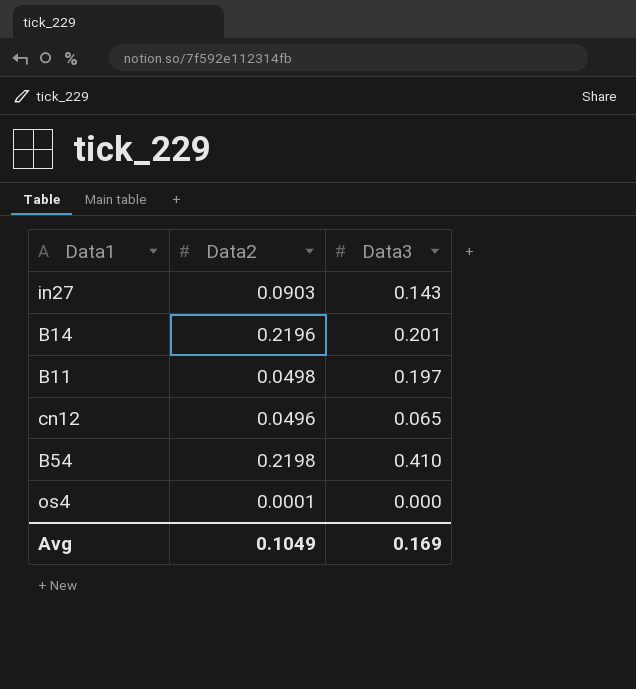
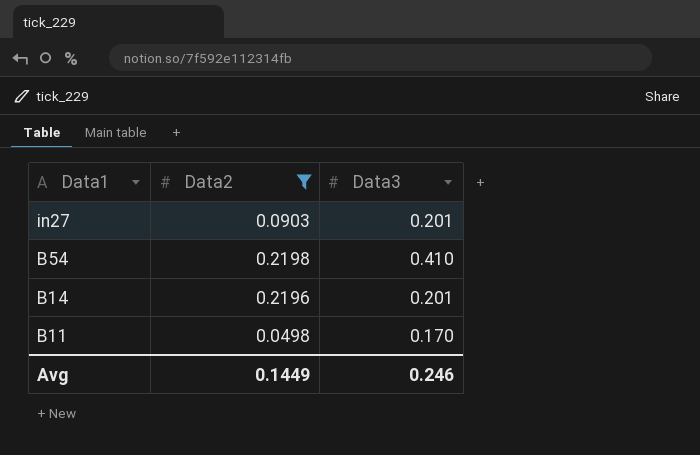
filter: none -> Data2 >= 0.0498
row order: none -> Data1 descending
in27 | Data3: 0.143 -> 0.201
B11 | Data3: 0.197 -> 0.170
Avg | Data2: 0.1049 -> 0.1449
Avg | Data3: 0.169 -> 0.246

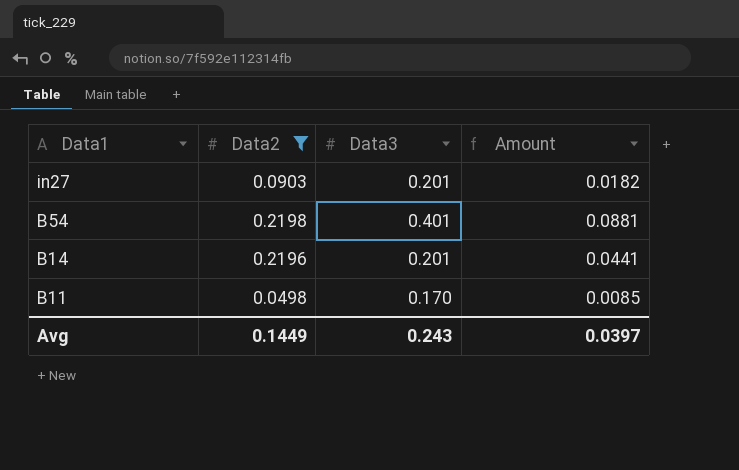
column Amount | formula: none -> [Data2] * [Data3]
B54 | Data3: 0.410 -> 0.401
Avg | Data3: 0.246 -> 0.243

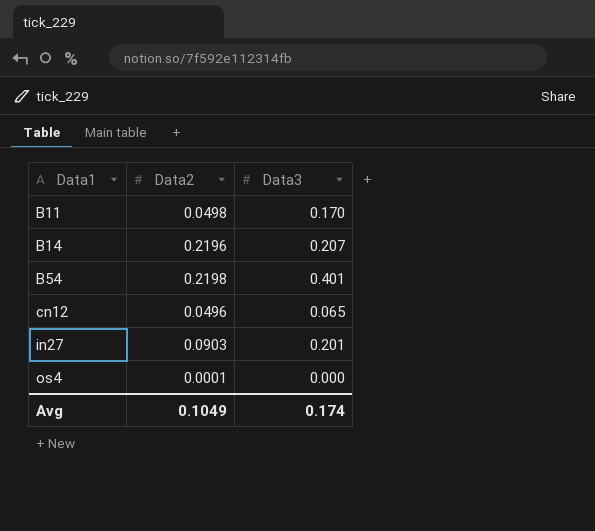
filter: Data2 >= 0.0498 -> none
row order: Data1 descending -> Data1 ascending
column Amount | formula: [Data2] * [Data3] -> none
B14 | Data3: 0.201 -> 0.207
Avg | Data2: 0.1449 -> 0.1049
Avg | Data3: 0.243 -> 0.174

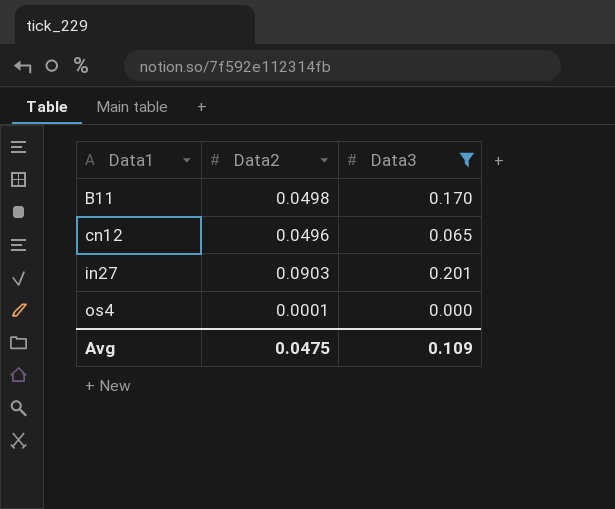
filter: none -> Data3 <= 0.201
Avg | Data2: 0.1049 -> 0.0475
Avg | Data3: 0.174 -> 0.109

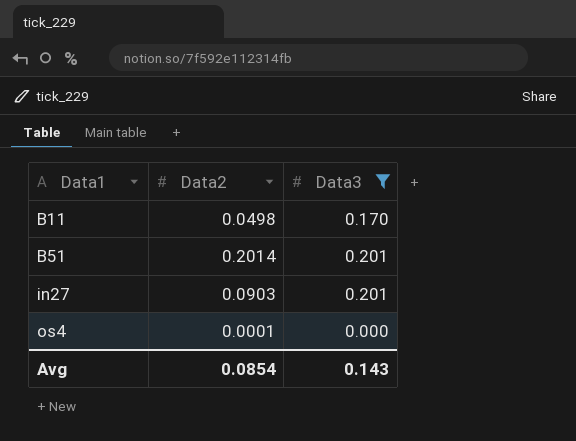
row cn12: 0.0496 | 0.065 -> none
row B51: none -> 0.2014 | 0.201
Avg | Data2: 0.0475 -> 0.0854
Avg | Data3: 0.109 -> 0.143

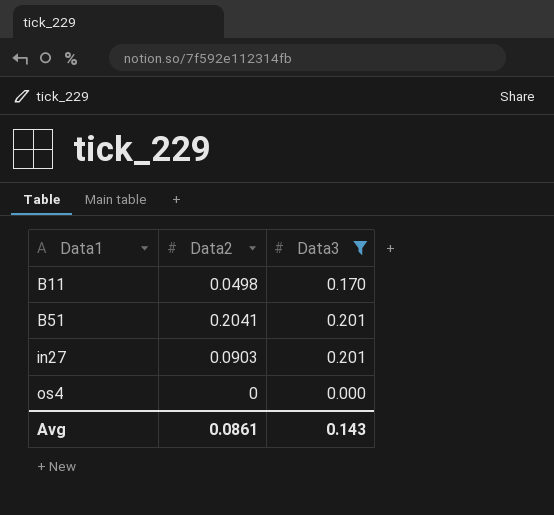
B51 | Data2: 0.2014 -> 0.2041
os4 | Data2: 0.0001 -> 0
Avg | Data2: 0.0854 -> 0.0861

